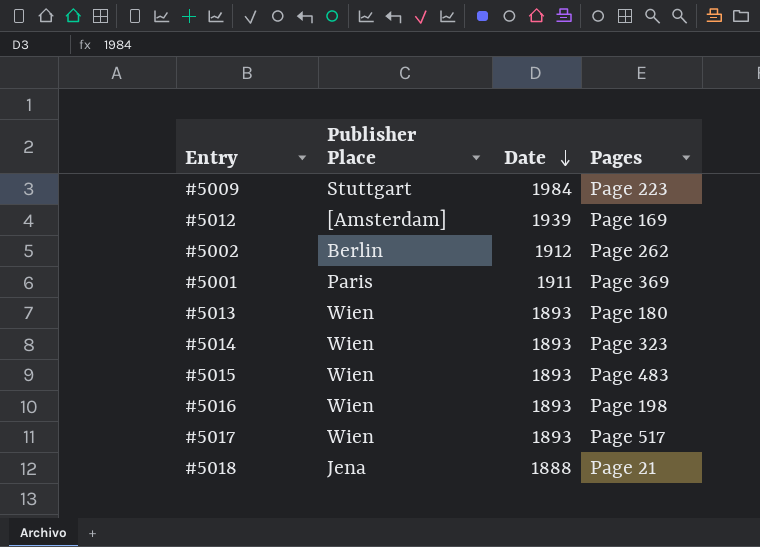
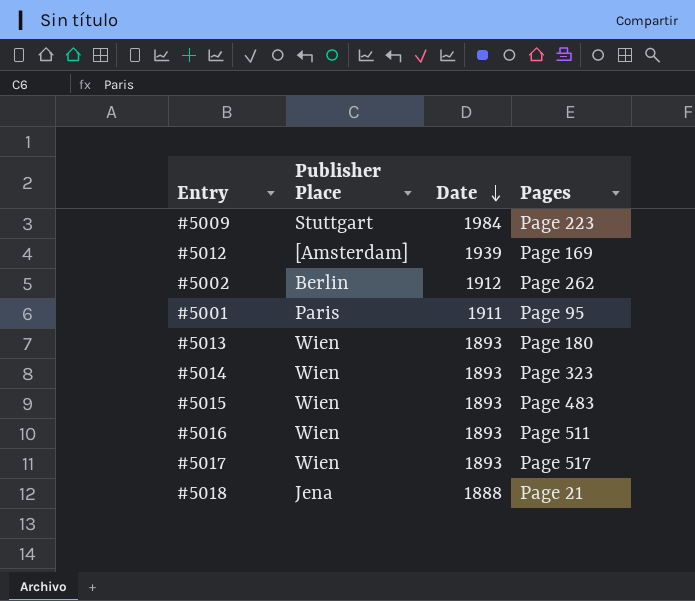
#5001 | Pages: Page 369 -> Page 95
#5016 | Pages: Page 198 -> Page 511

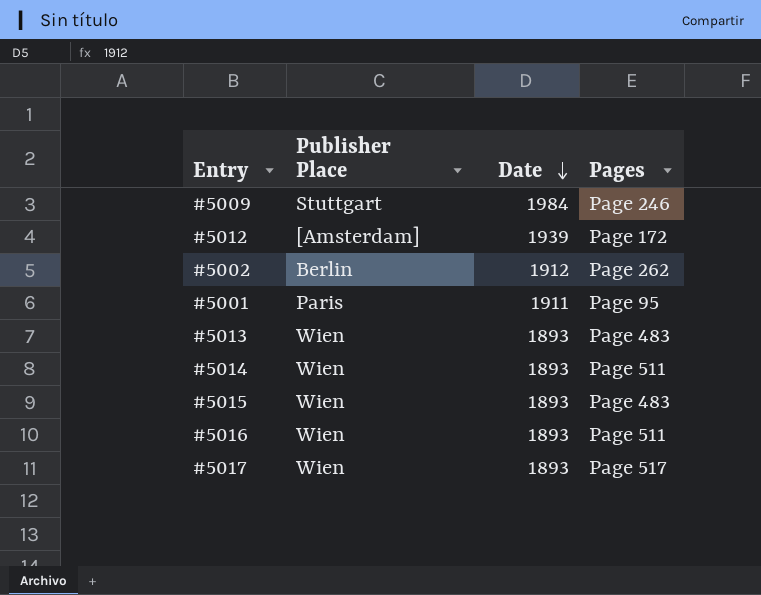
row #5018: Jena | 1888 | Page 21 -> none
#5009 | Pages: Page 223 -> Page 246
#5012 | Pages: Page 169 -> Page 172
#5013 | Pages: Page 180 -> Page 483
#5014 | Pages: Page 323 -> Page 511

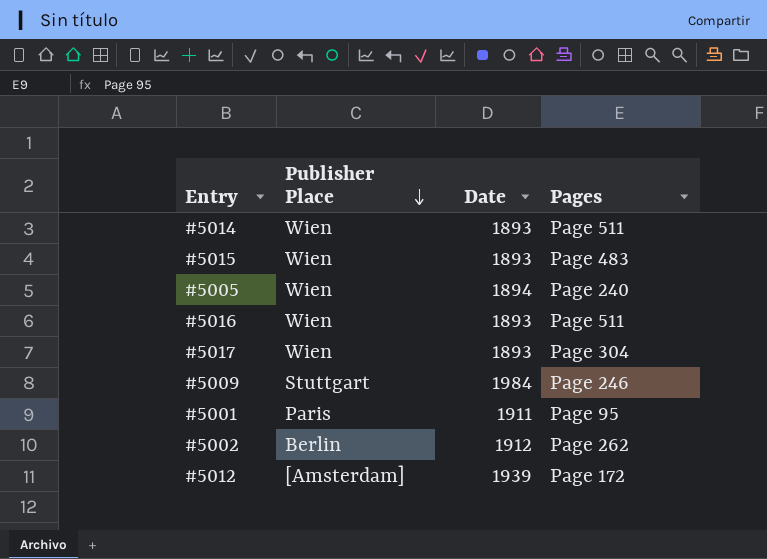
row order: Date descending -> Publisher Place descending
row #5013: Wien | 1893 | Page 483 -> none
row #5005: none -> Wien | 1894 | Page 240
#5017 | Pages: Page 517 -> Page 304

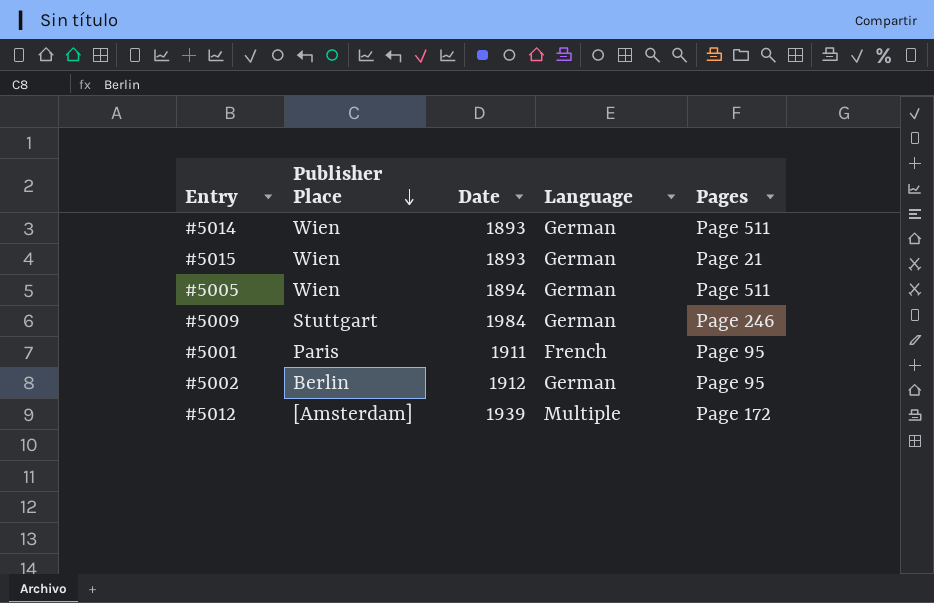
column Language | position: none -> 4
row #5016: Wien | 1893 | Page 511 -> none
row #5017: Wien | 1893 | Page 304 -> none
#5015 | Pages: Page 483 -> Page 21
#5005 | Pages: Page 240 -> Page 511
#5002 | Pages: Page 262 -> Page 95

